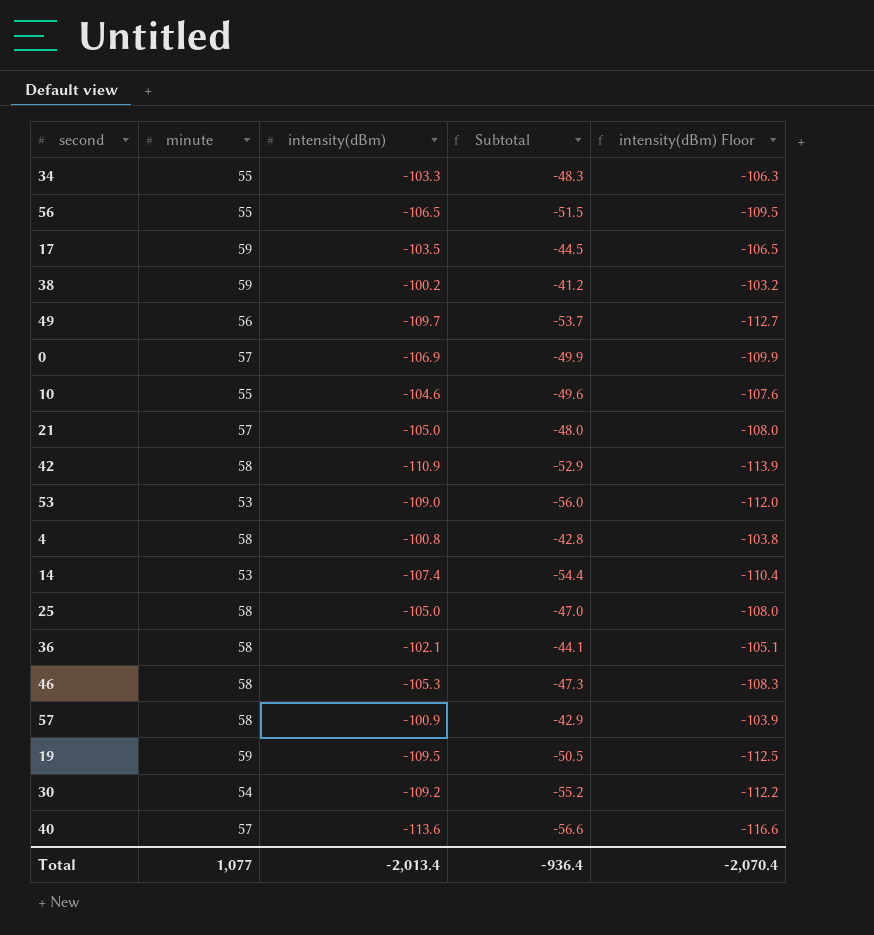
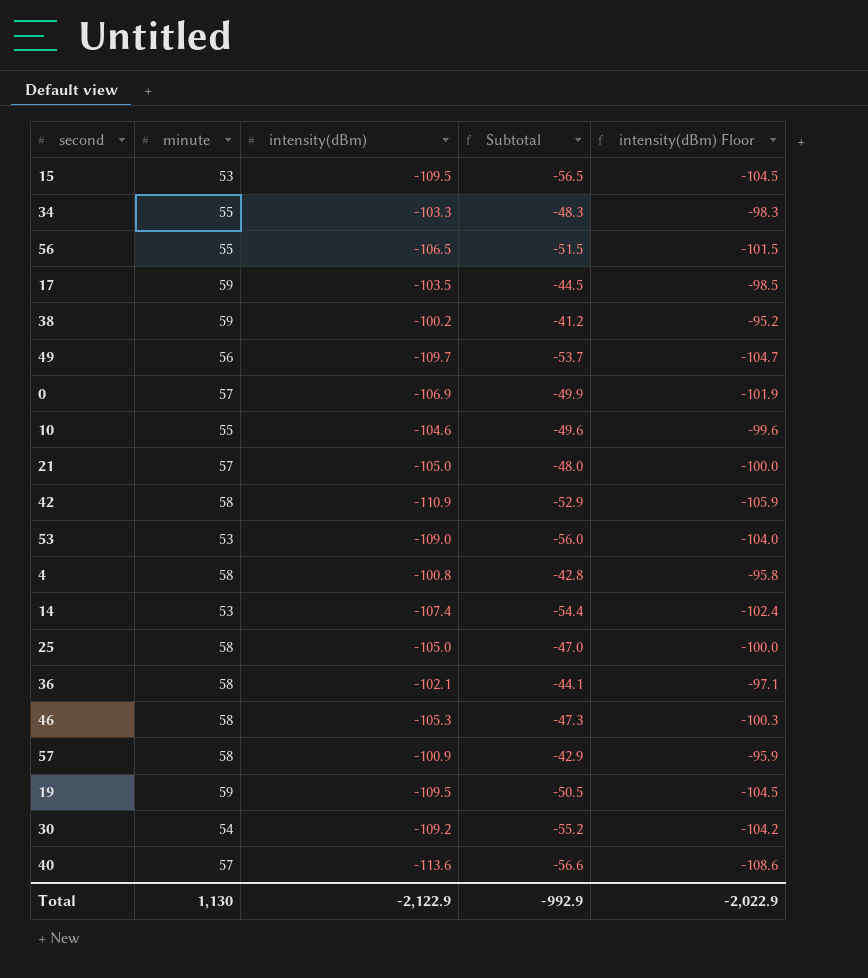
column intensity(dBm) Floor | formula: [intensity(dBm)] - 3 -> [intensity(dBm)] + 5
row 15: none -> 53 | -109.5 | -56.5 | -104.5
Total | minute: 1,077 -> 1,130
Total | intensity(dBm): -2,013.4 -> -2,122.9
Total | Subtotal: -936.4 -> -992.9
Total | intensity(dBm) Floor: -2,070.4 -> -2,022.9

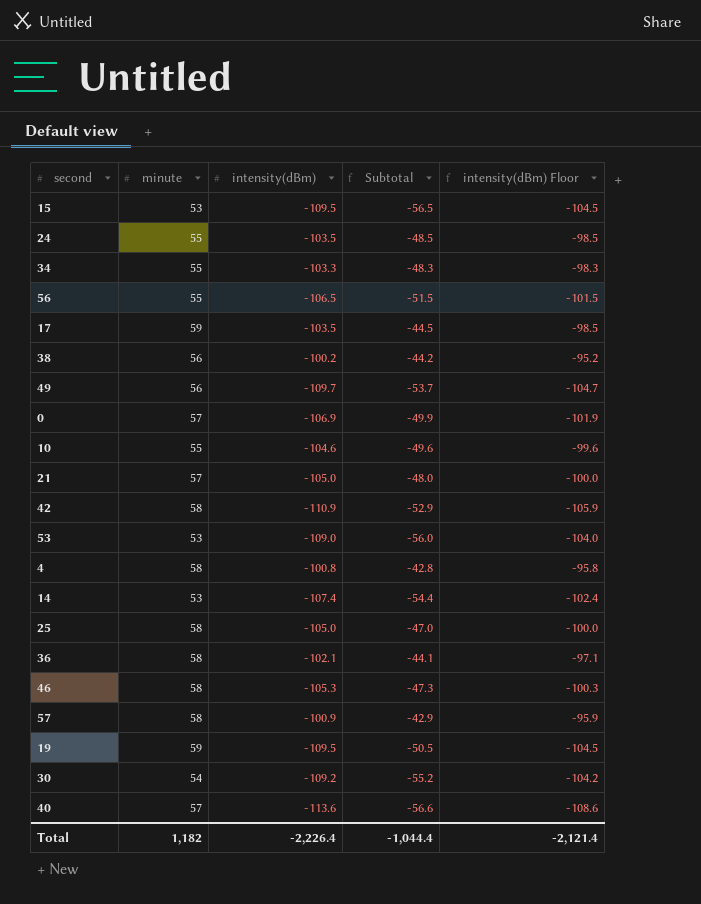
row 24: none -> 55 | -103.5 | -48.5 | -98.5
38 | minute: 59 -> 56
38 | Subtotal: -41.2 -> -44.2
Total | minute: 1,130 -> 1,182
Total | intensity(dBm): -2,122.9 -> -2,226.4
Total | Subtotal: -992.9 -> -1,044.4
Total | intensity(dBm) Floor: -2,022.9 -> -2,121.4

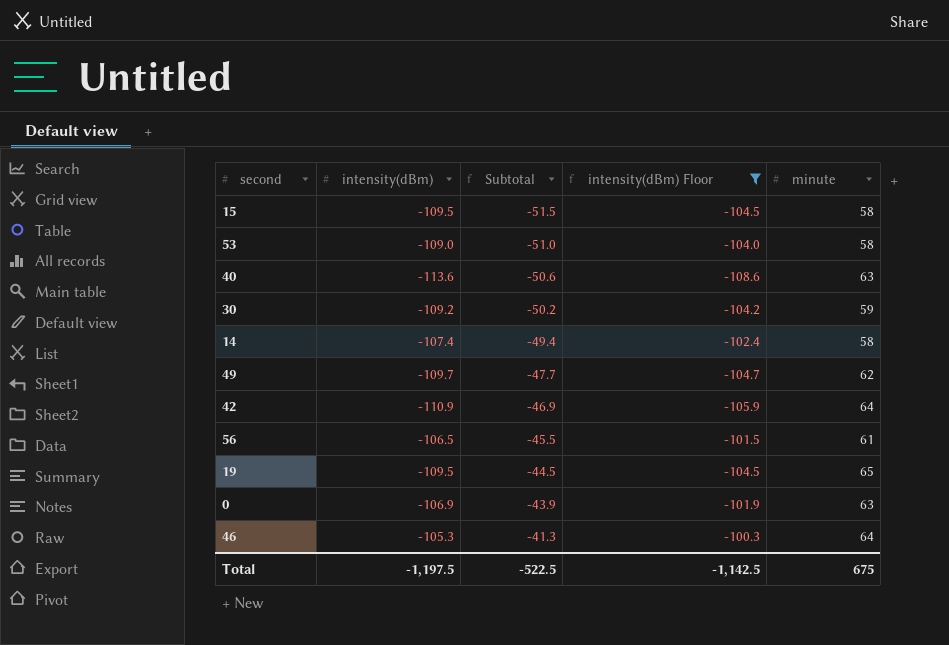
filter: none -> intensity(dBm) Floor <= -100.3
row order: none -> Subtotal ascending
column minute | position: 2 -> 5
15 | Subtotal: -56.5 -> -51.5
15 | minute: 53 -> 58
53 | Subtotal: -56.0 -> -51.0
53 | minute: 53 -> 58
40 | Subtotal: -56.6 -> -50.6
40 | minute: 57 -> 63
30 | Subtotal: -55.2 -> -50.2
30 | minute: 54 -> 59
14 | Subtotal: -54.4 -> -49.4
14 | minute: 53 -> 58
49 | Subtotal: -53.7 -> -47.7
49 | minute: 56 -> 62
42 | Subtotal: -52.9 -> -46.9
42 | minute: 58 -> 64
56 | Subtotal: -51.5 -> -45.5
56 | minute: 55 -> 61
19 | Subtotal: -50.5 -> -44.5
19 | minute: 59 -> 65
0 | Subtotal: -49.9 -> -43.9
0 | minute: 57 -> 63
46 | Subtotal: -47.3 -> -41.3
46 | minute: 58 -> 64
Total | intensity(dBm): -2,226.4 -> -1,197.5
Total | Subtotal: -1,044.4 -> -522.5
Total | intensity(dBm) Floor: -2,121.4 -> -1,142.5
Total | minute: 1,182 -> 675

